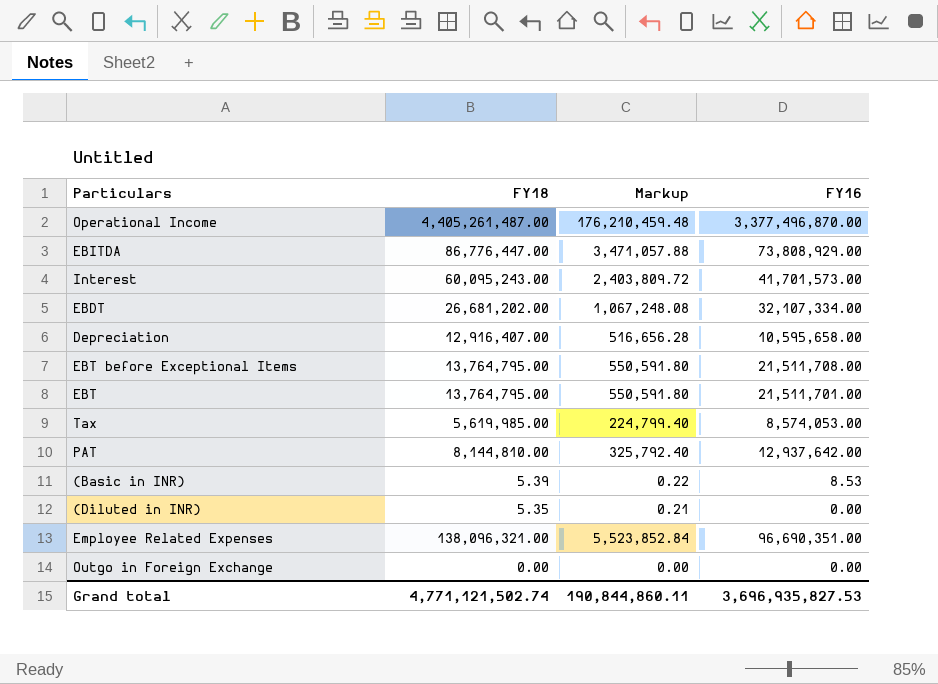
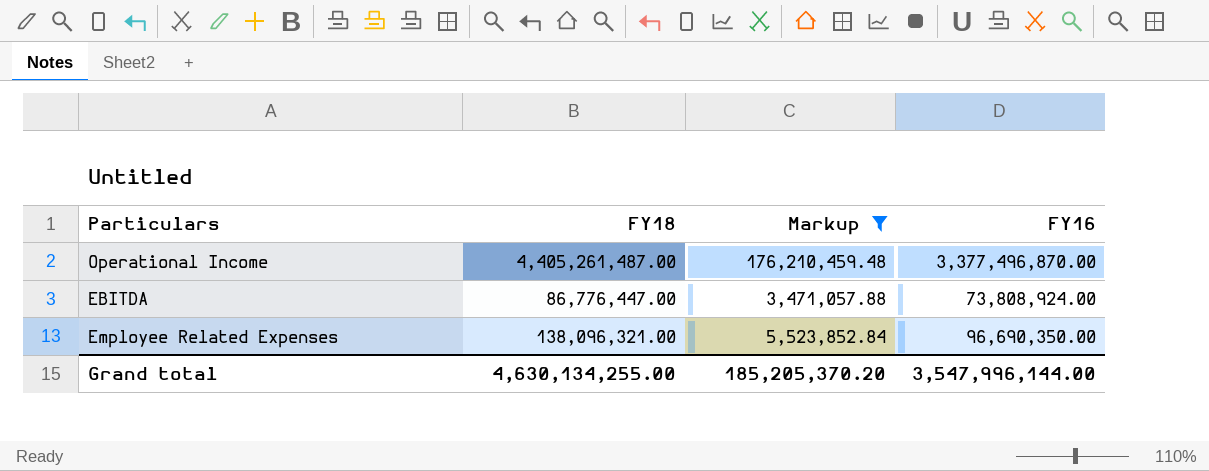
filter: none -> Markup >= 3,471,057.88
EBITDA | FY16: 73,808,929.00 -> 73,808,924.00
Employee Related Expenses | FY16: 96,690,351.00 -> 96,690,350.00
Grand total | FY18: 4,771,121,502.74 -> 4,630,134,255.00
Grand total | Markup: 190,844,860.11 -> 185,205,370.20
Grand total | FY16: 3,696,935,827.53 -> 3,547,996,144.00

